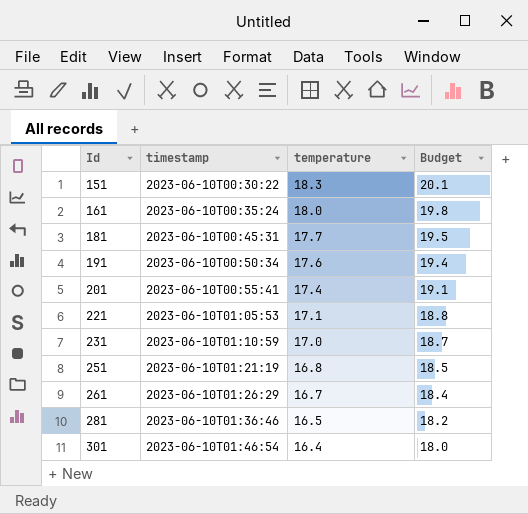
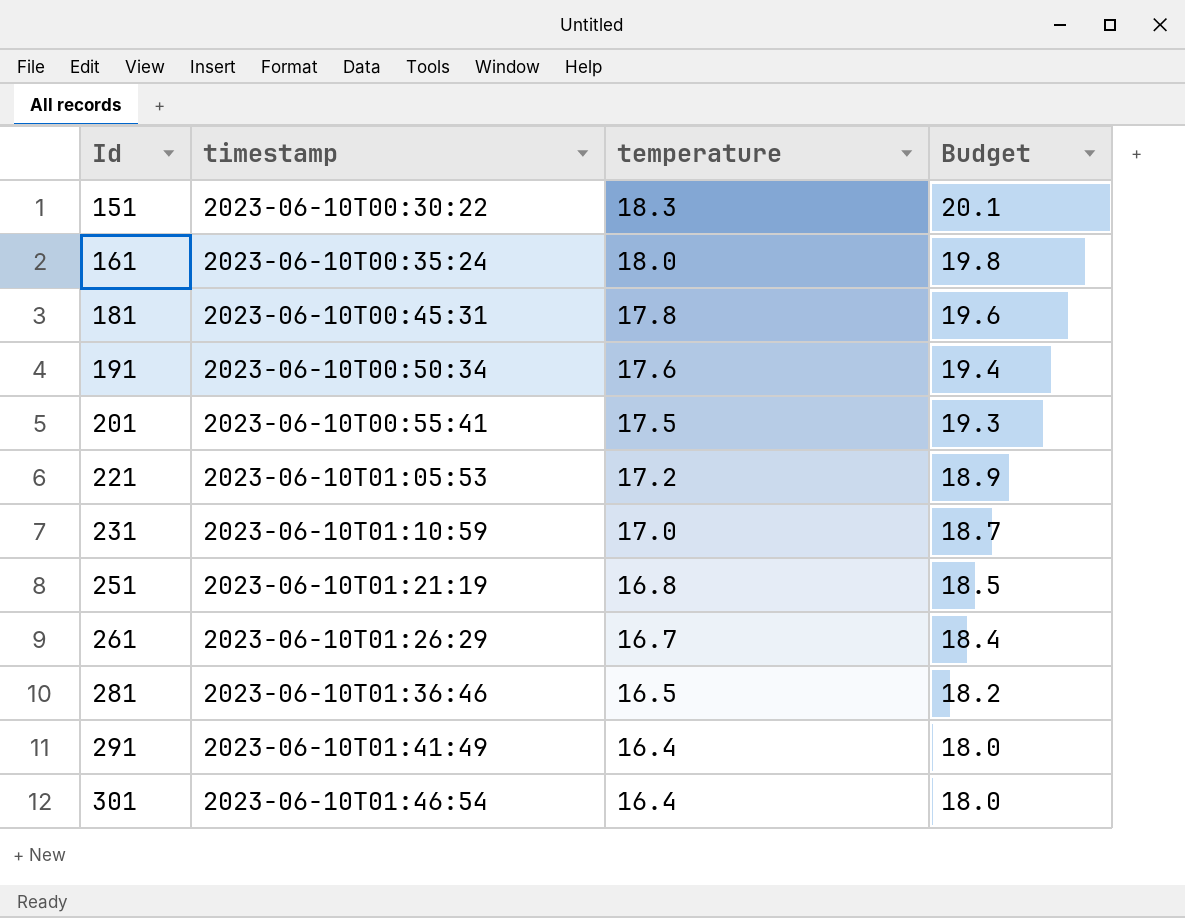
181 | temperature: 17.7 -> 17.8
181 | Budget: 19.5 -> 19.6
201 | temperature: 17.4 -> 17.5
201 | Budget: 19.1 -> 19.3
221 | temperature: 17.1 -> 17.2
221 | Budget: 18.8 -> 18.9
row 291: none -> 2023-06-10T01:41:49 | 16.4 | 18.0

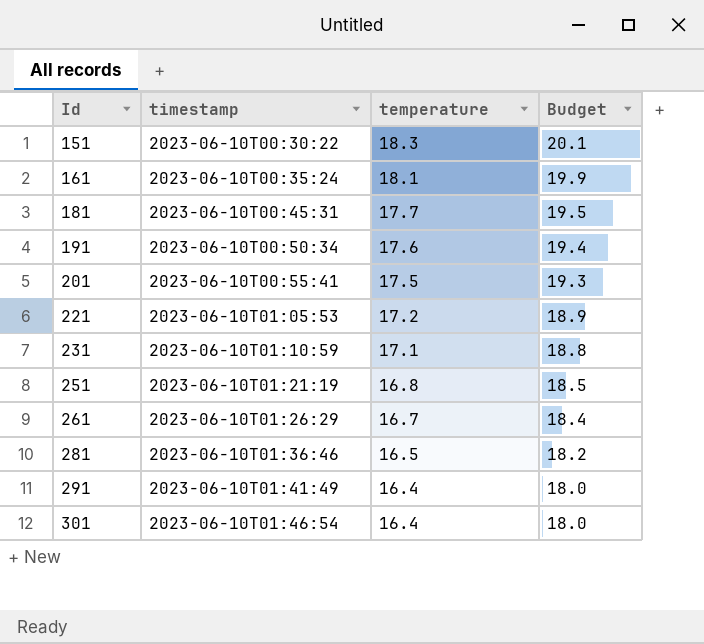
161 | temperature: 18.0 -> 18.1
161 | Budget: 19.8 -> 19.9
181 | temperature: 17.8 -> 17.7
181 | Budget: 19.6 -> 19.5
231 | temperature: 17.0 -> 17.1
231 | Budget: 18.7 -> 18.8

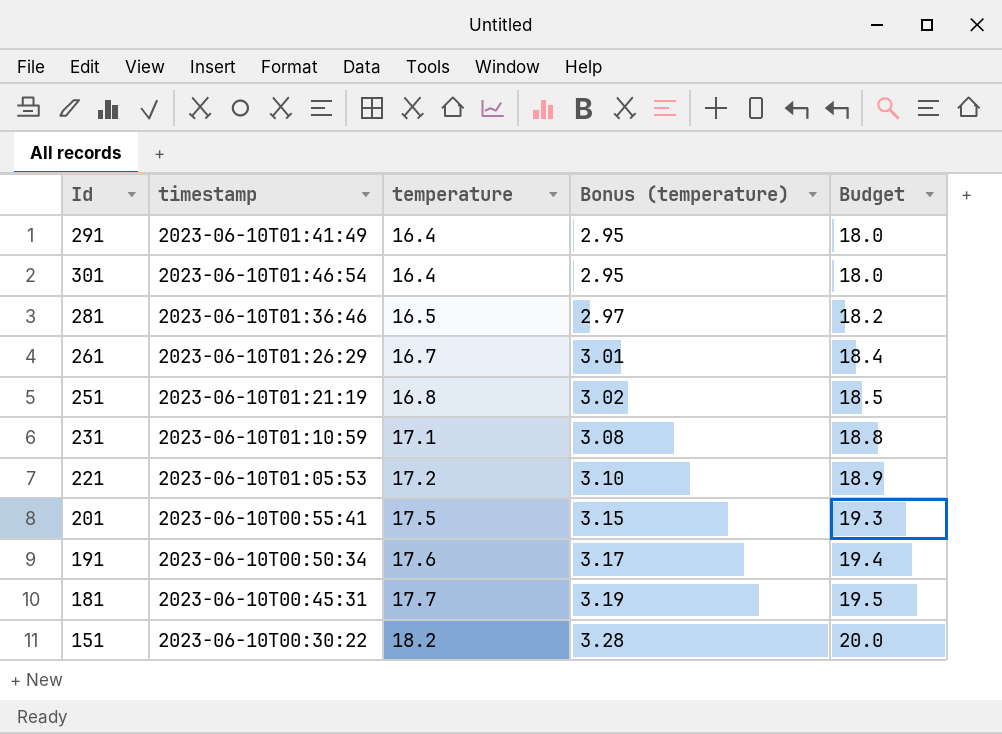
row order: Id ascending -> temperature ascending
column Bonus (temperature) | formula: none -> [temperature] * 0.18
row 161: 2023-06-10T00:35:24 | 18.1 | 19.9 -> none
151 | temperature: 18.3 -> 18.2
151 | Budget: 20.1 -> 20.0

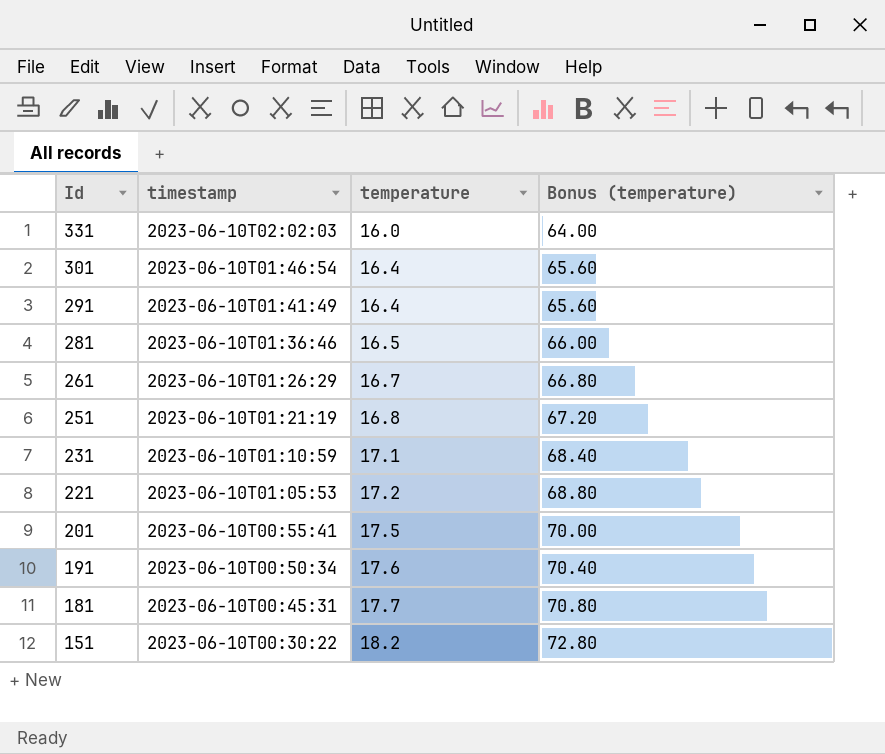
row order: temperature ascending -> Id descending
column Budget | formula: [temperature] * 1.1 -> none
column Bonus (temperature) | formula: [temperature] * 0.18 -> [temperature] * 4
row 331: none -> 2023-06-10T02:02:03 | 16.0 | 64.00

